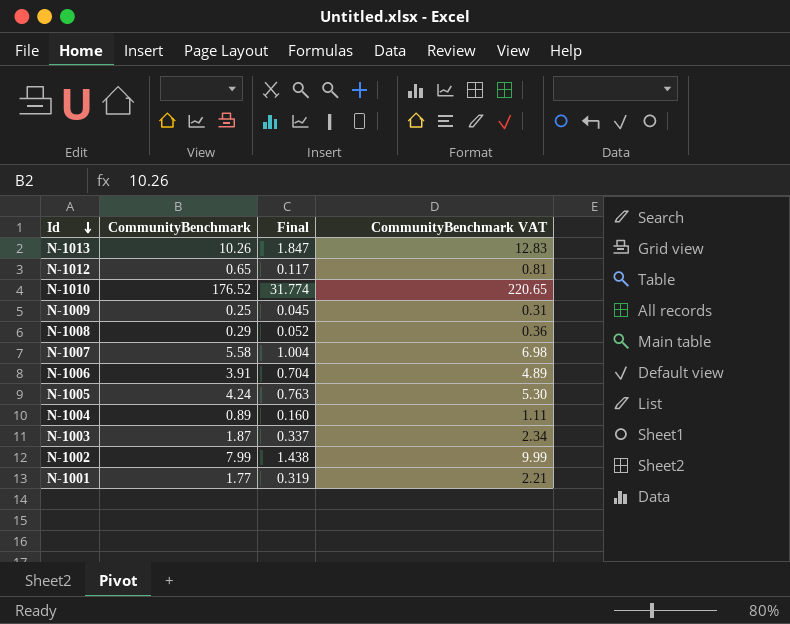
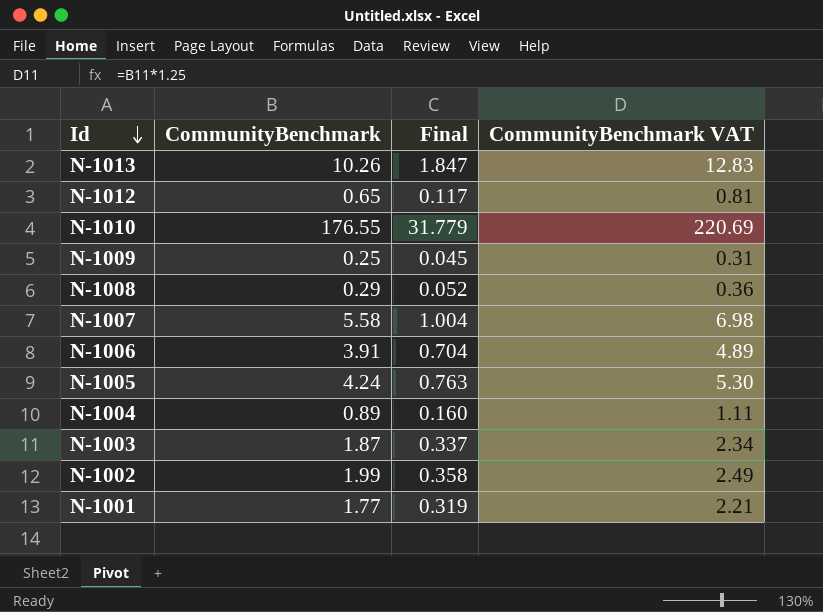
N-1010 | CommunityBenchmark: 176.52 -> 176.55
N-1010 | Final: 31.774 -> 31.779
N-1010 | CommunityBenchmark VAT: 220.65 -> 220.69
N-1002 | CommunityBenchmark: 7.99 -> 1.99
N-1002 | Final: 1.438 -> 0.358
N-1002 | CommunityBenchmark VAT: 9.99 -> 2.49

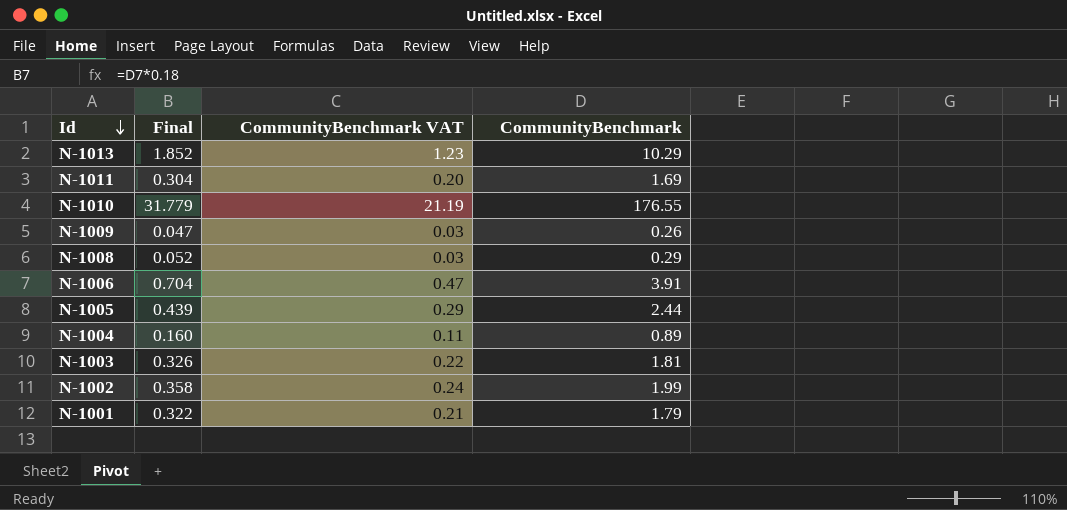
column CommunityBenchmark VAT | formula: [CommunityBenchmark] * 1.25 -> [CommunityBenchmark] * 0.12
column CommunityBenchmark | position: 2 -> 4
row N-1012: 0.65 | 0.117 | 0.81 -> none
row N-1007: 5.58 | 1.004 | 6.98 -> none
N-1013 | Final: 1.847 -> 1.852
N-1013 | CommunityBenchmark: 10.26 -> 10.29
row N-1011: none -> 0.304 | 0.20 | 1.69
N-1009 | Final: 0.045 -> 0.047
N-1009 | CommunityBenchmark: 0.25 -> 0.26
N-1005 | Final: 0.763 -> 0.439
N-1005 | CommunityBenchmark: 4.24 -> 2.44
N-1003 | Final: 0.337 -> 0.326
N-1003 | CommunityBenchmark: 1.87 -> 1.81
N-1001 | Final: 0.319 -> 0.322
N-1001 | CommunityBenchmark: 1.77 -> 1.79

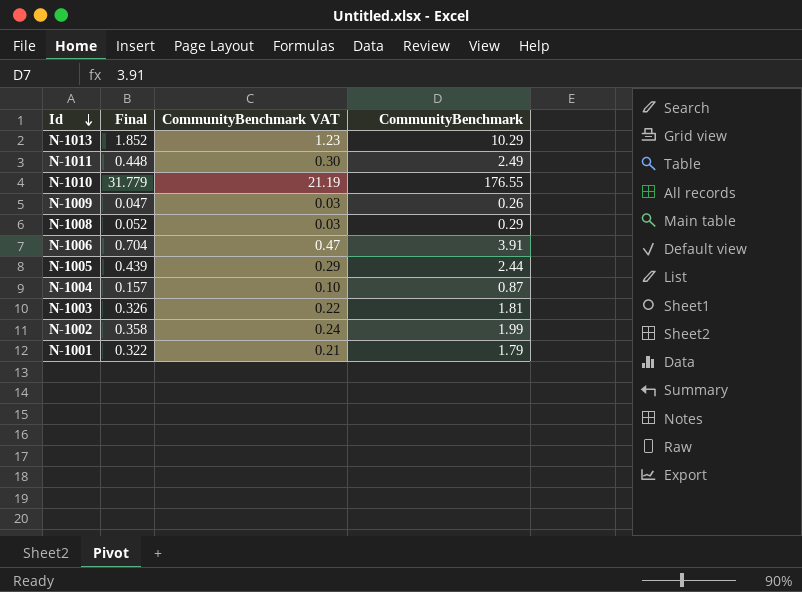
N-1011 | Final: 0.304 -> 0.448
N-1011 | CommunityBenchmark VAT: 0.20 -> 0.30
N-1011 | CommunityBenchmark: 1.69 -> 2.49
N-1004 | Final: 0.160 -> 0.157
N-1004 | CommunityBenchmark VAT: 0.11 -> 0.10
N-1004 | CommunityBenchmark: 0.89 -> 0.87

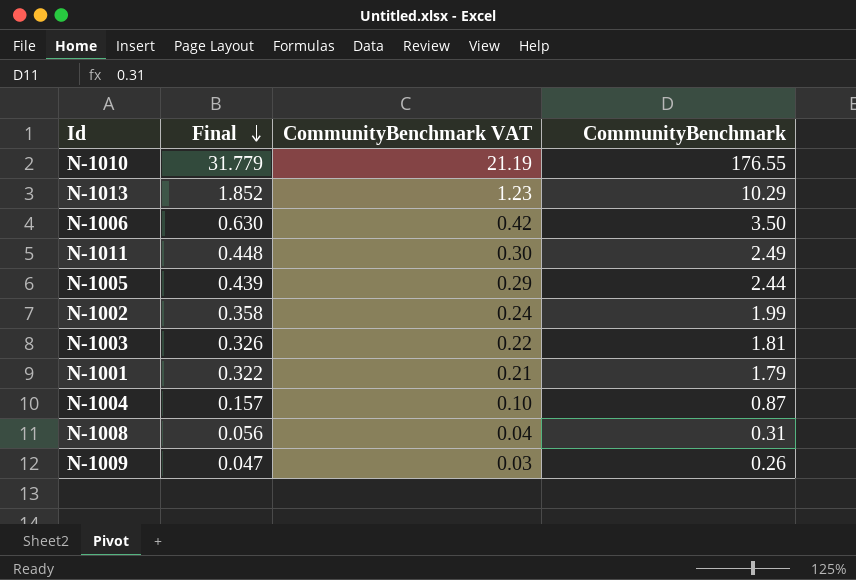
row order: Id descending -> Final descending
N-1006 | Final: 0.704 -> 0.630
N-1006 | CommunityBenchmark VAT: 0.47 -> 0.42
N-1006 | CommunityBenchmark: 3.91 -> 3.50
N-1008 | Final: 0.052 -> 0.056
N-1008 | CommunityBenchmark VAT: 0.03 -> 0.04
N-1008 | CommunityBenchmark: 0.29 -> 0.31

